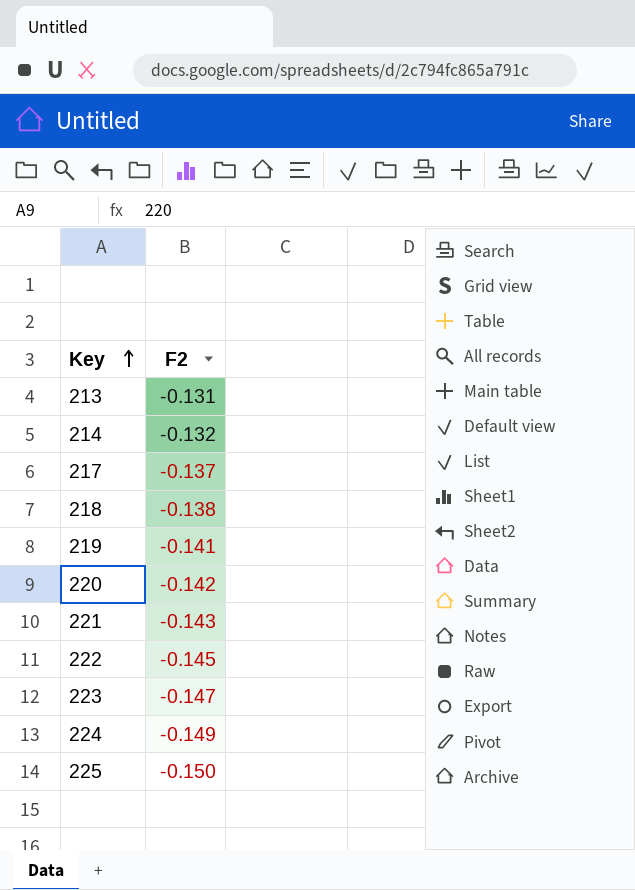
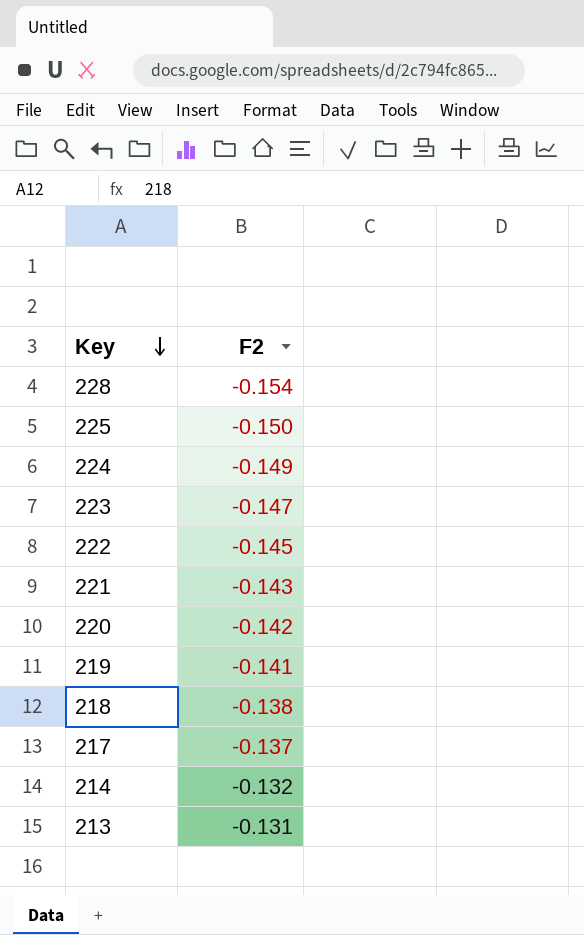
row order: Key ascending -> Key descending
row 228: none -> -0.154

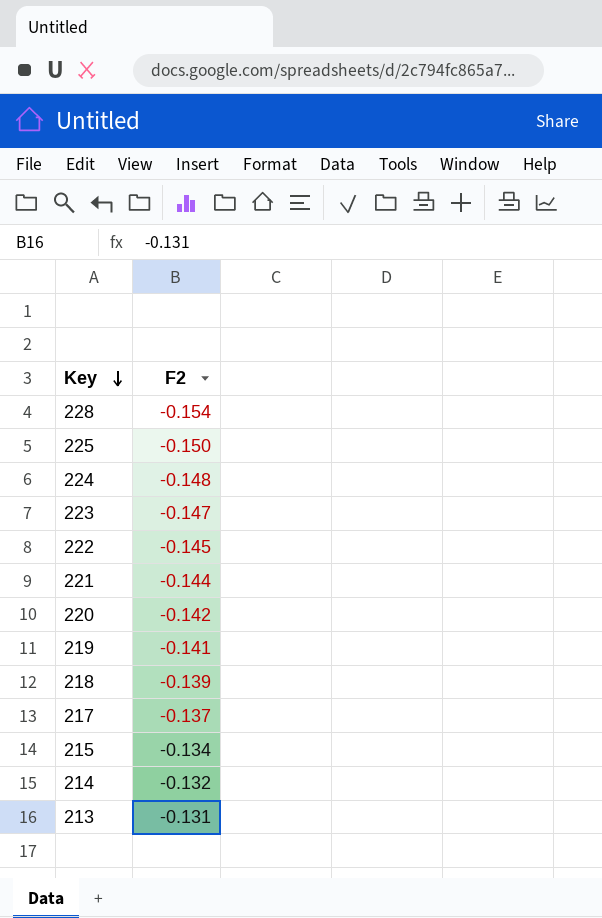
224 | F2: -0.149 -> -0.148
221 | F2: -0.143 -> -0.144
218 | F2: -0.138 -> -0.139
row 215: none -> -0.134

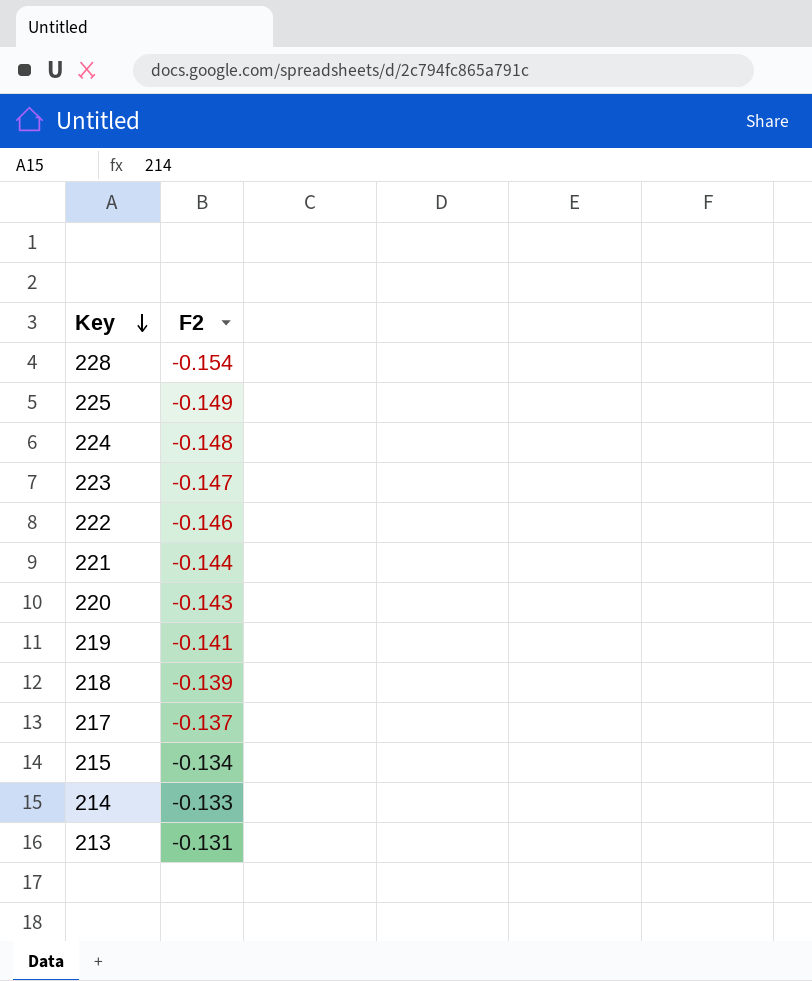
225 | F2: -0.150 -> -0.149
222 | F2: -0.145 -> -0.146
220 | F2: -0.142 -> -0.143
214 | F2: -0.132 -> -0.133

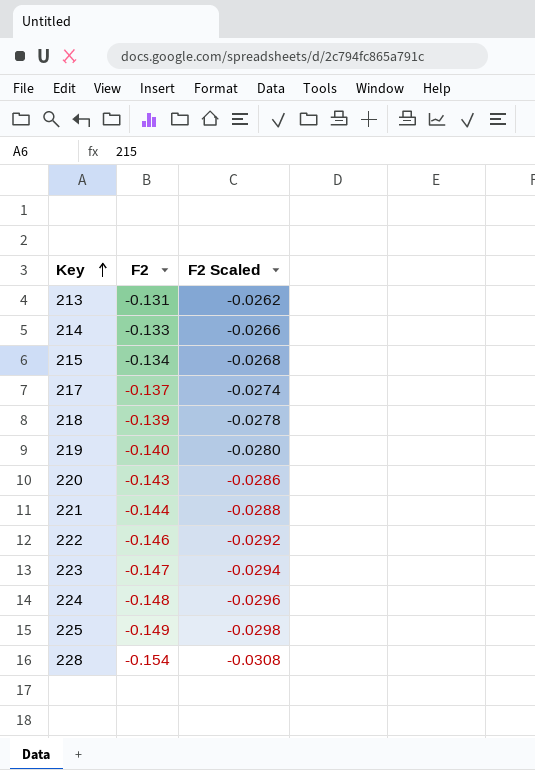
row order: Key descending -> Key ascending
column F2 Scaled | formula: none -> [F2] * 0.2
219 | F2: -0.141 -> -0.140

